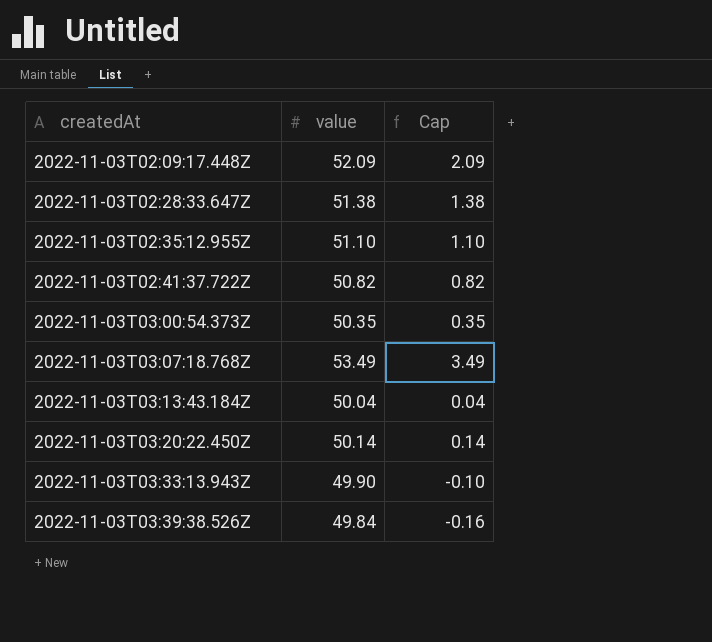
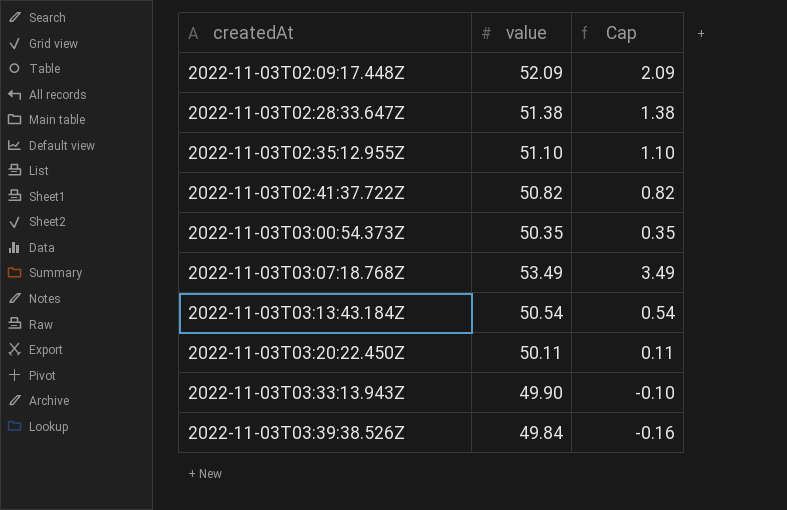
2022-11-03T03:13:43.184Z | value: 50.04 -> 50.54
2022-11-03T03:13:43.184Z | Cap: 0.04 -> 0.54
2022-11-03T03:20:22.450Z | value: 50.14 -> 50.11
2022-11-03T03:20:22.450Z | Cap: 0.14 -> 0.11

